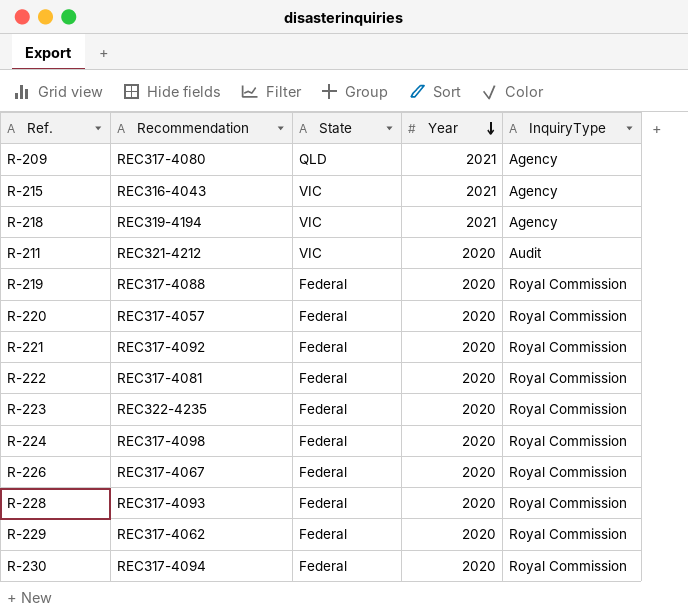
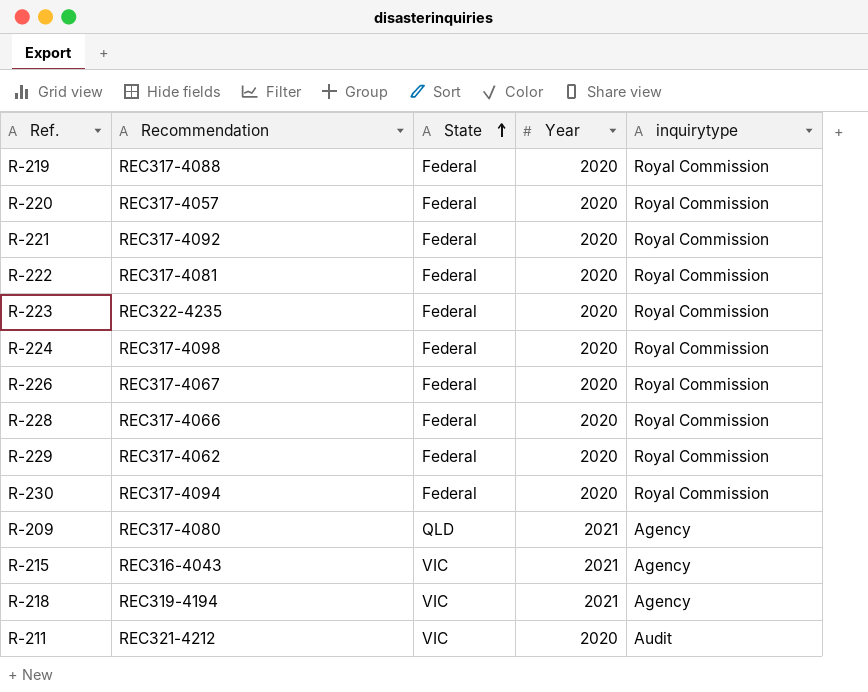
row order: Year descending -> State ascending
column name: InquiryType -> inquirytype
R-228 | Recommendation: REC317-4093 -> REC317-4066

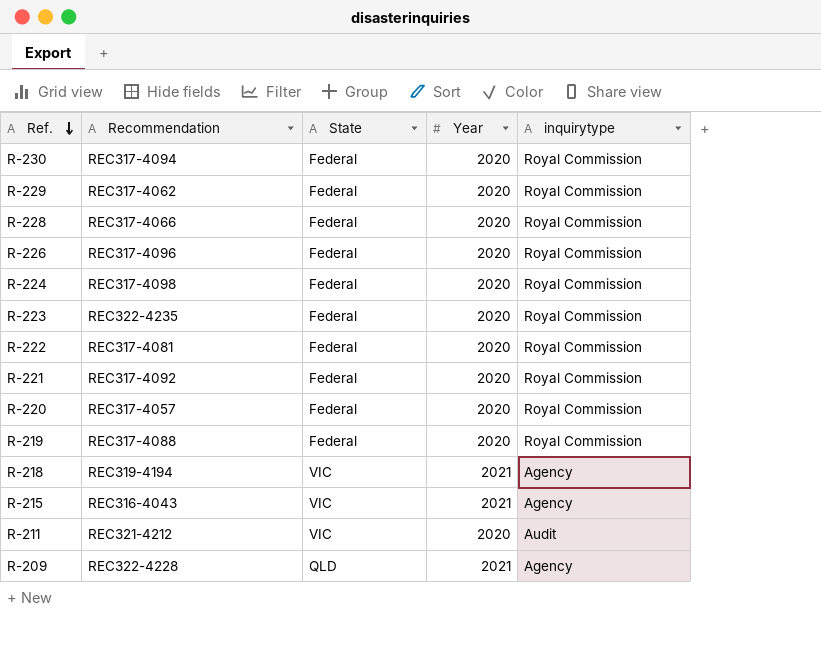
row order: State ascending -> Ref. descending
R-226 | Recommendation: REC317-4067 -> REC317-4096
R-209 | Recommendation: REC317-4080 -> REC322-4228

